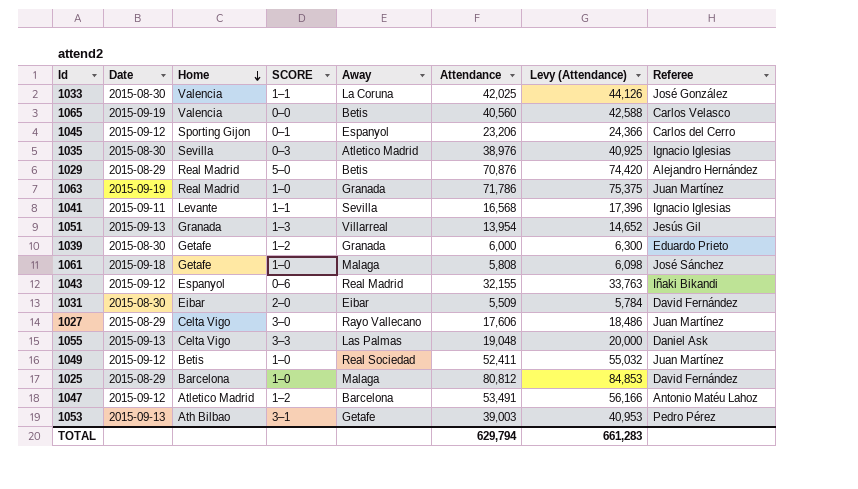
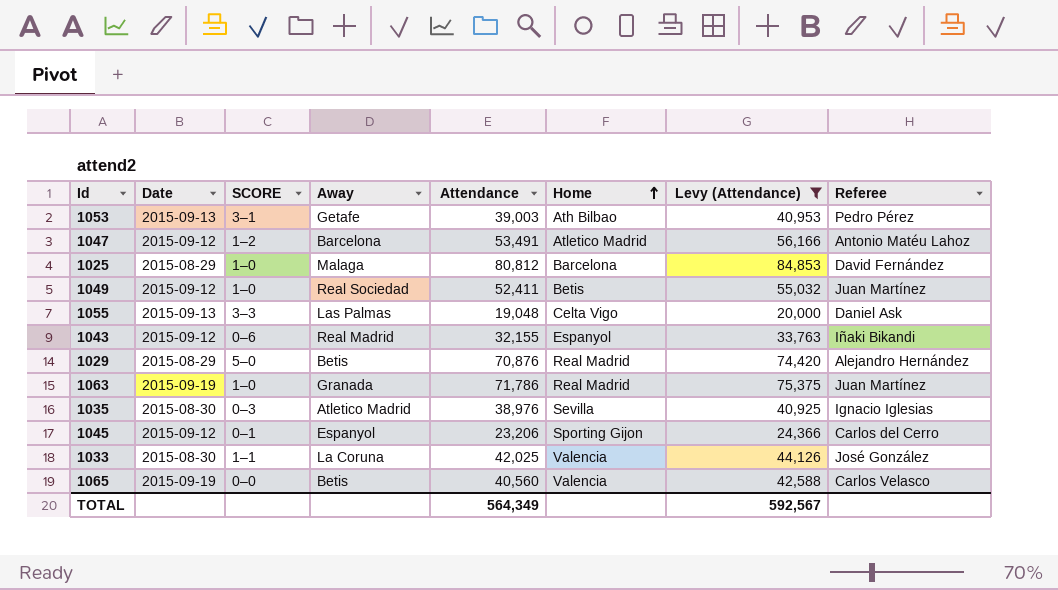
filter: none -> Levy (Attendance) >= 20,000
row order: Home descending -> Home ascending
column Home | position: 3 -> 6
TOTAL | Attendance: 629,794 -> 564,349
TOTAL | Levy (Attendance): 661,283 -> 592,567

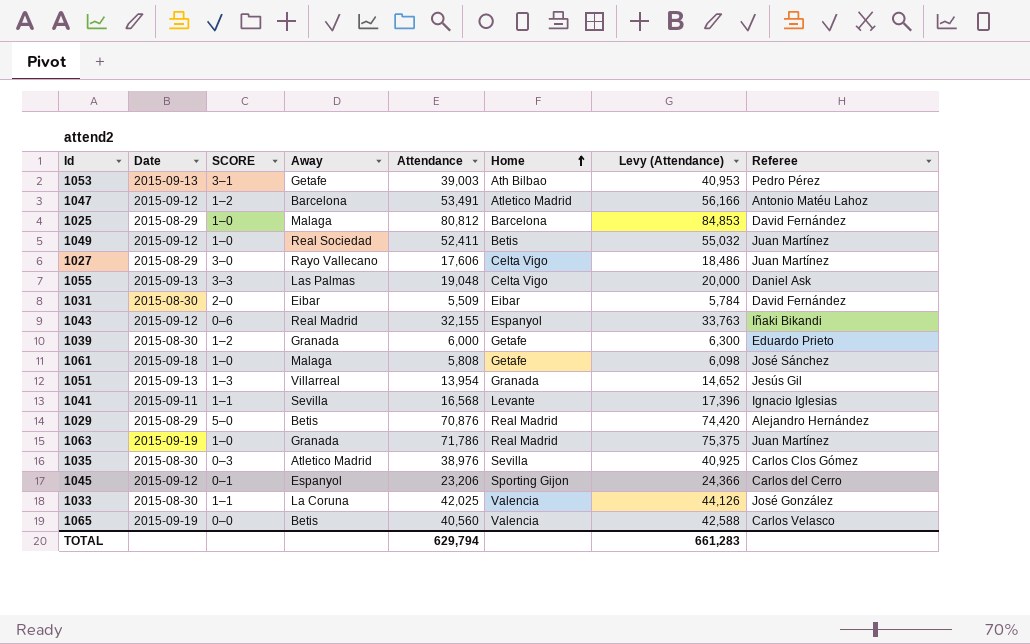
filter: Levy (Attendance) >= 20,000 -> none
1035 | Referee: Ignacio Iglesias -> Carlos Clos Gómez
TOTAL | Attendance: 564,349 -> 629,794
TOTAL | Levy (Attendance): 592,567 -> 661,283

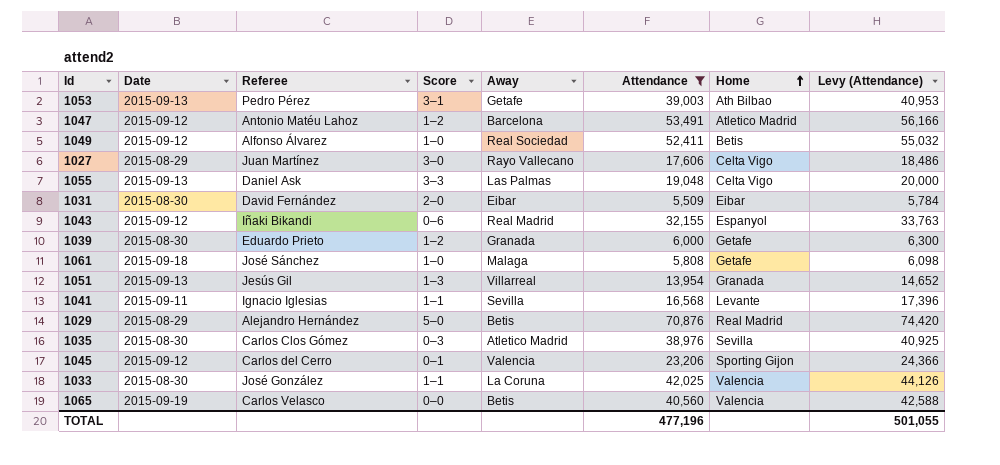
filter: none -> Attendance <= 70,876
column Referee | position: 8 -> 3
column name: SCORE -> Score
1049 | Referee: Juan Martínez -> Alfonso Álvarez
1045 | Away: Espanyol -> Valencia
TOTAL | Attendance: 629,794 -> 477,196
TOTAL | Levy (Attendance): 661,283 -> 501,055

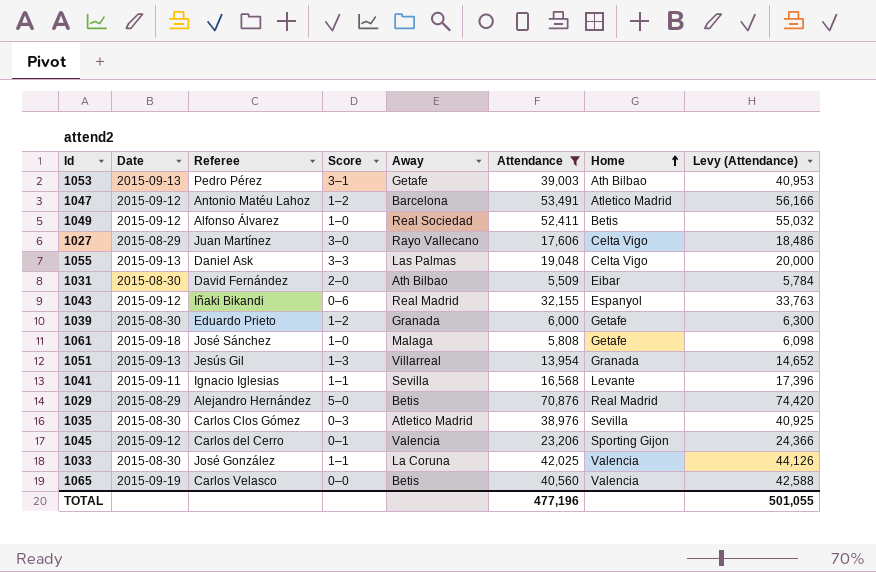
1031 | Away: Eibar -> Ath Bilbao

